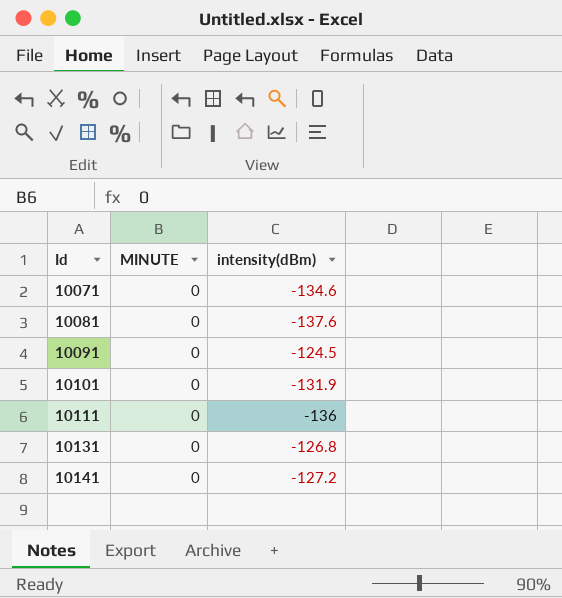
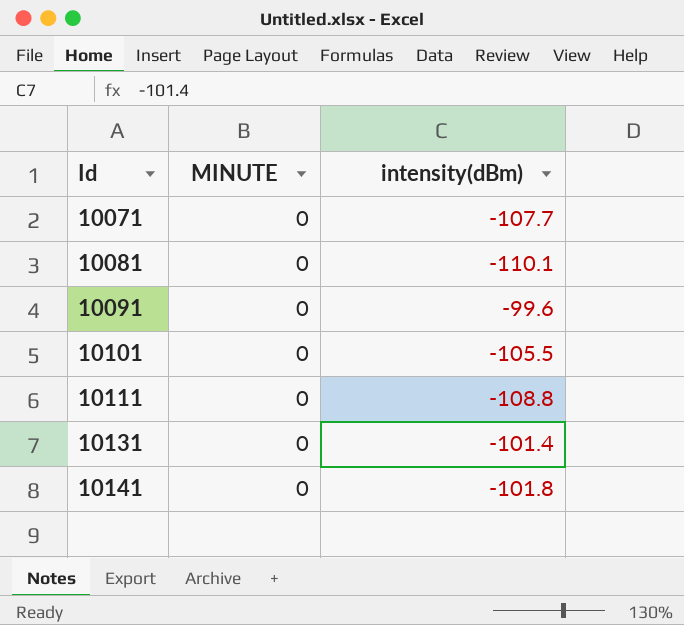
10071 | intensity(dBm): -134.6 -> -107.7
10081 | intensity(dBm): -137.6 -> -110.1
10091 | intensity(dBm): -124.5 -> -99.6
10101 | intensity(dBm): -131.9 -> -105.5
10111 | intensity(dBm): -136 -> -108.8
10131 | intensity(dBm): -126.8 -> -101.4
10141 | intensity(dBm): -127.2 -> -101.8

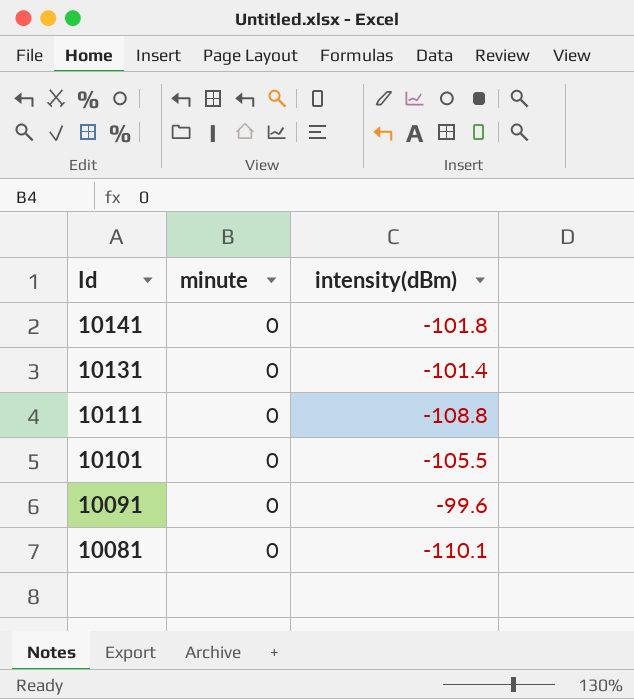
row order: Id ascending -> Id descending
column name: MINUTE -> minute
row 10071: 0 | -107.7 -> none

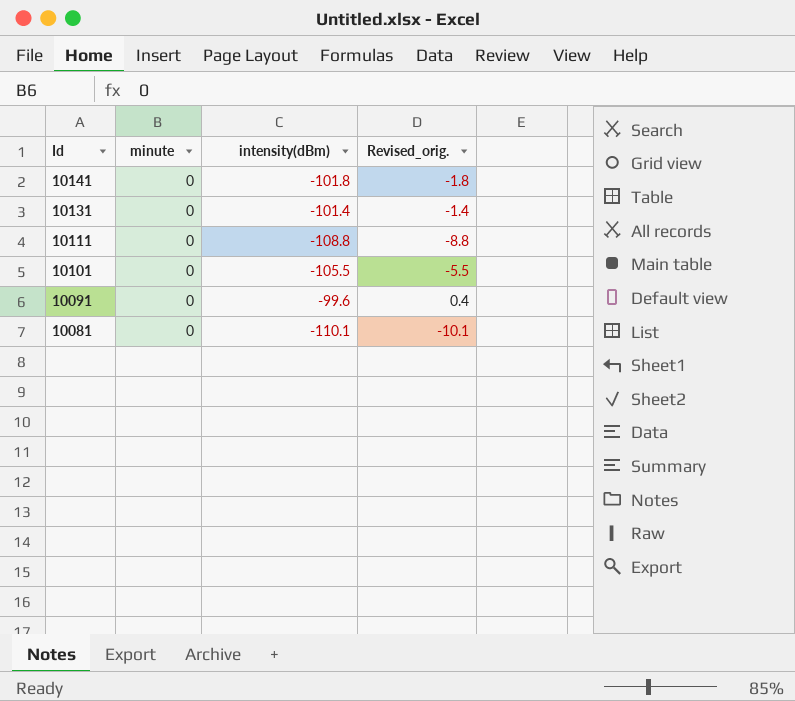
column Revised_orig. | formula: none -> [intensity(dBm)] + 100

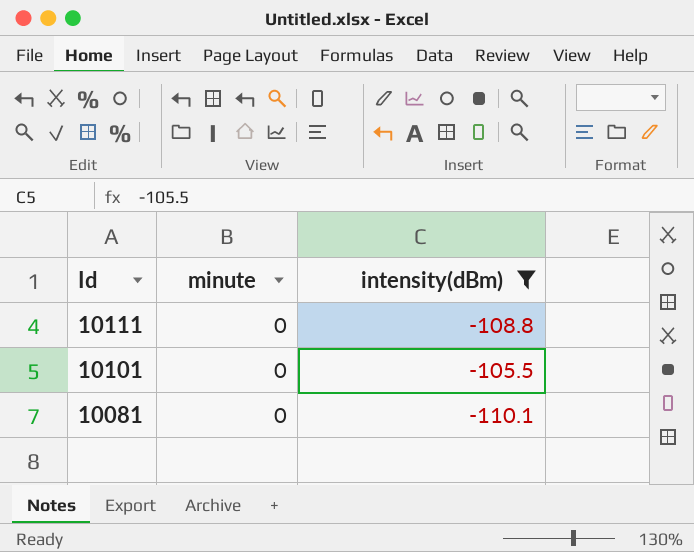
filter: none -> intensity(dBm) <= -105.5
column Revised_orig. | formula: [intensity(dBm)] + 100 -> none

